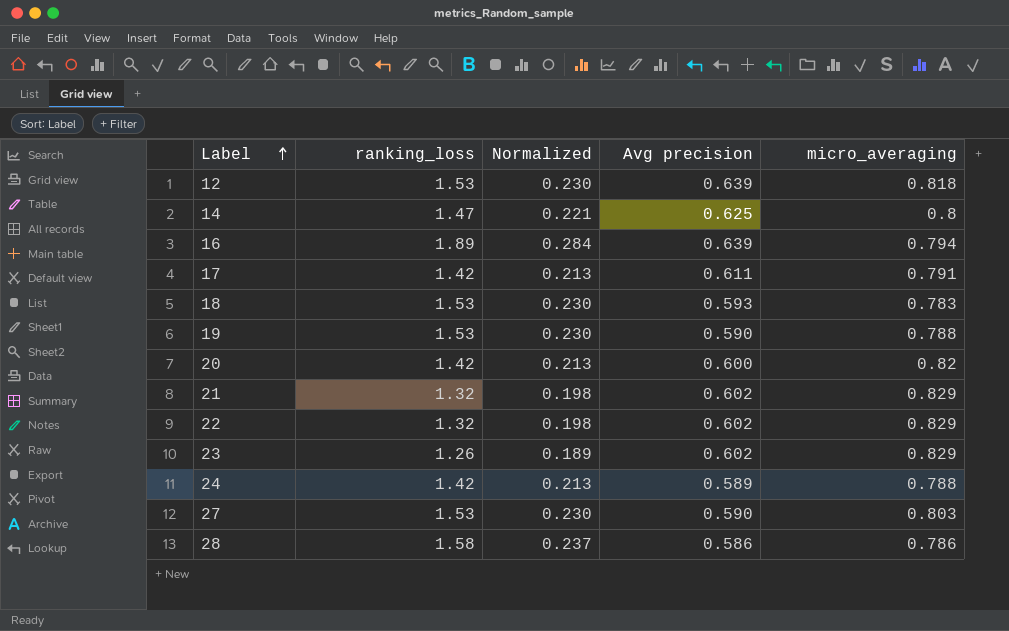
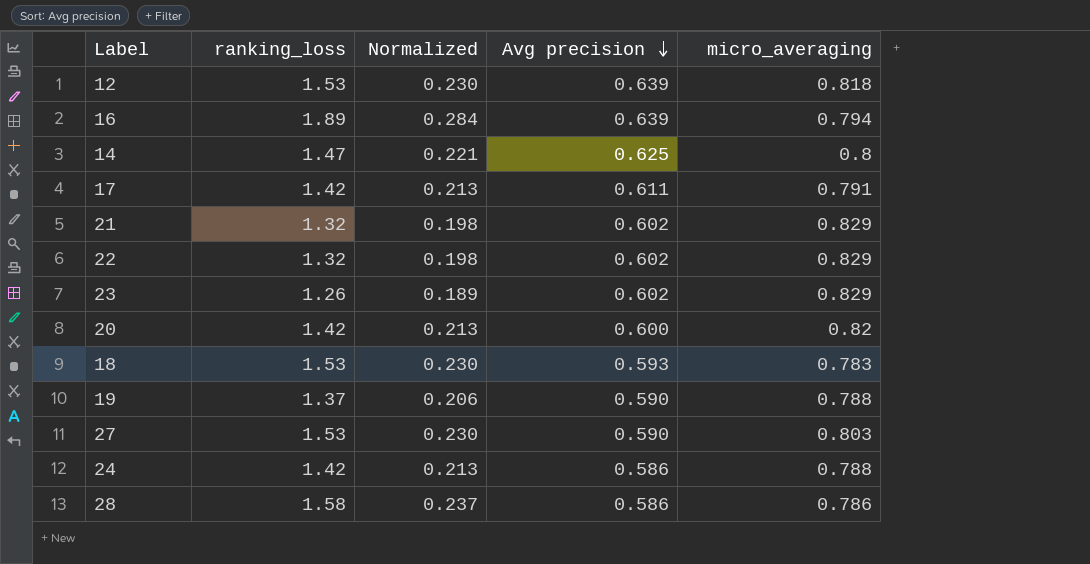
row order: Label ascending -> Avg precision descending
19 | ranking_loss: 1.53 -> 1.37
19 | Normalized: 0.230 -> 0.206
24 | Avg precision: 0.589 -> 0.586

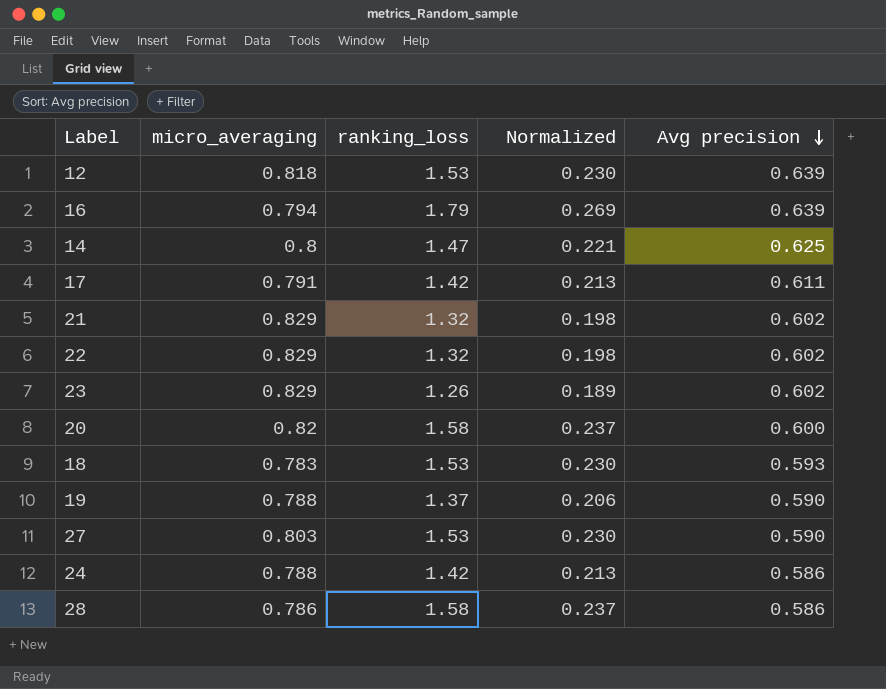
column micro_averaging | position: 5 -> 2
16 | ranking_loss: 1.89 -> 1.79
16 | Normalized: 0.284 -> 0.269
20 | ranking_loss: 1.42 -> 1.58
20 | Normalized: 0.213 -> 0.237

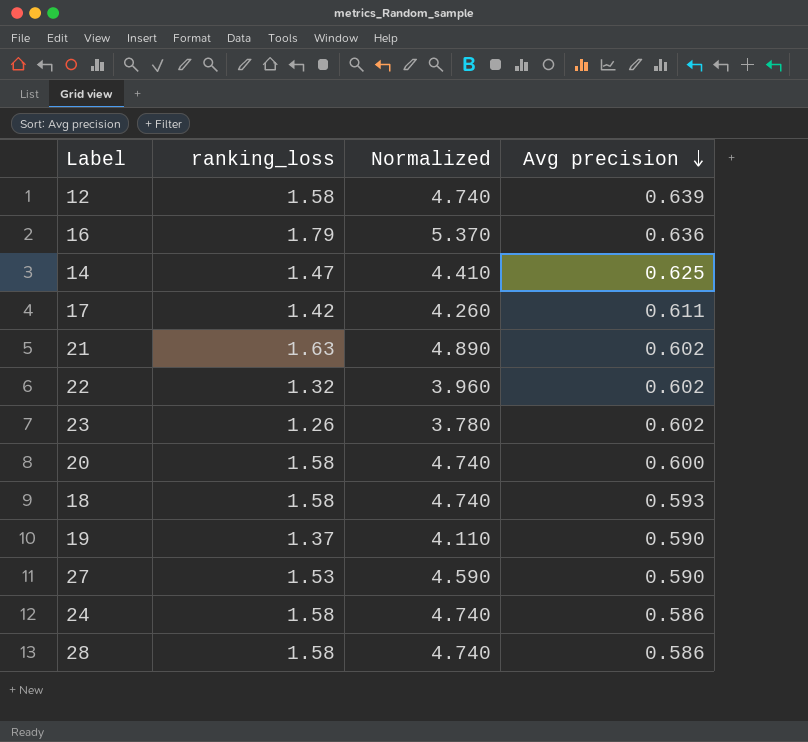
column micro_averaging | position: 2 -> none
column Normalized | formula: [ranking_loss] * 0.15 -> [ranking_loss] * 3
12 | ranking_loss: 1.53 -> 1.58
16 | Avg precision: 0.639 -> 0.636
21 | ranking_loss: 1.32 -> 1.63
18 | ranking_loss: 1.53 -> 1.58
24 | ranking_loss: 1.42 -> 1.58

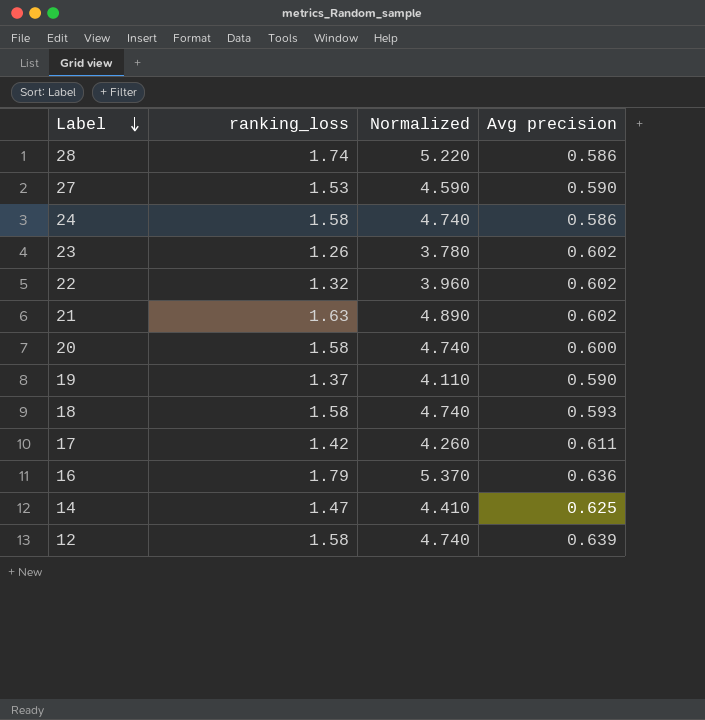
row order: Avg precision descending -> Label descending
28 | ranking_loss: 1.58 -> 1.74
28 | Normalized: 4.740 -> 5.220

